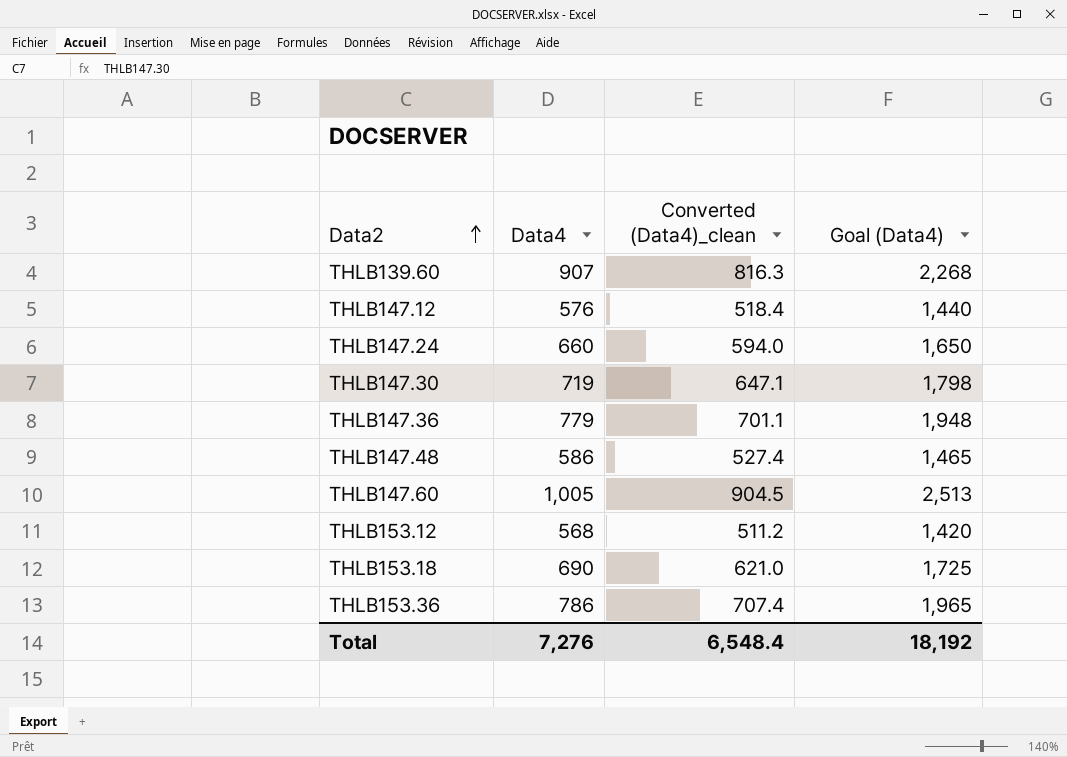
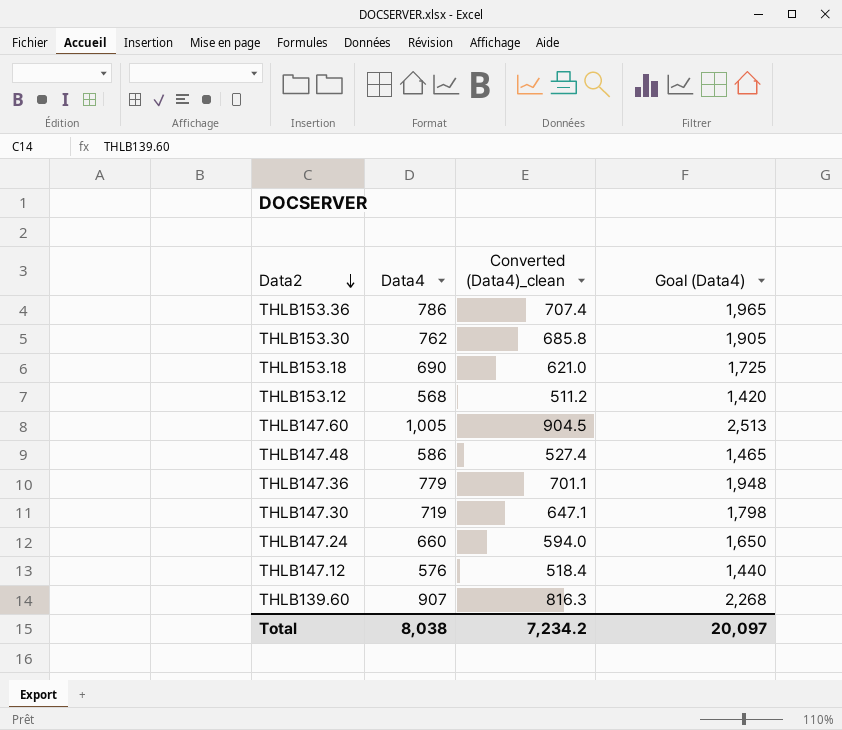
row order: Data2 ascending -> Data2 descending
row THLB153.30: none -> 762 | 685.8 | 1,905
Total | Data4: 7,276 -> 8,038
Total | Converted (Data4)_clean: 6,548.4 -> 7,234.2
Total | Goal (Data4): 18,192 -> 20,097

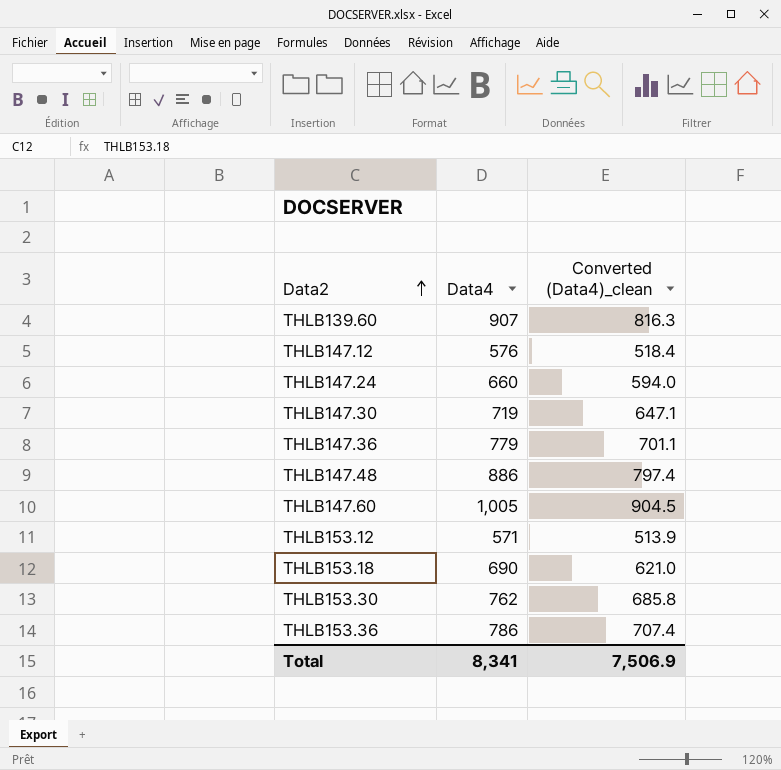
row order: Data2 descending -> Data2 ascending
column Goal (Data4) | formula: [Data4] * 2.5 -> none
THLB147.48 | Data4: 586 -> 886
THLB147.48 | Converted (Data4)_clean: 527.4 -> 797.4
THLB153.12 | Data4: 568 -> 571
THLB153.12 | Converted (Data4)_clean: 511.2 -> 513.9
Total | Data4: 8,038 -> 8,341
Total | Converted (Data4)_clean: 7,234.2 -> 7,506.9

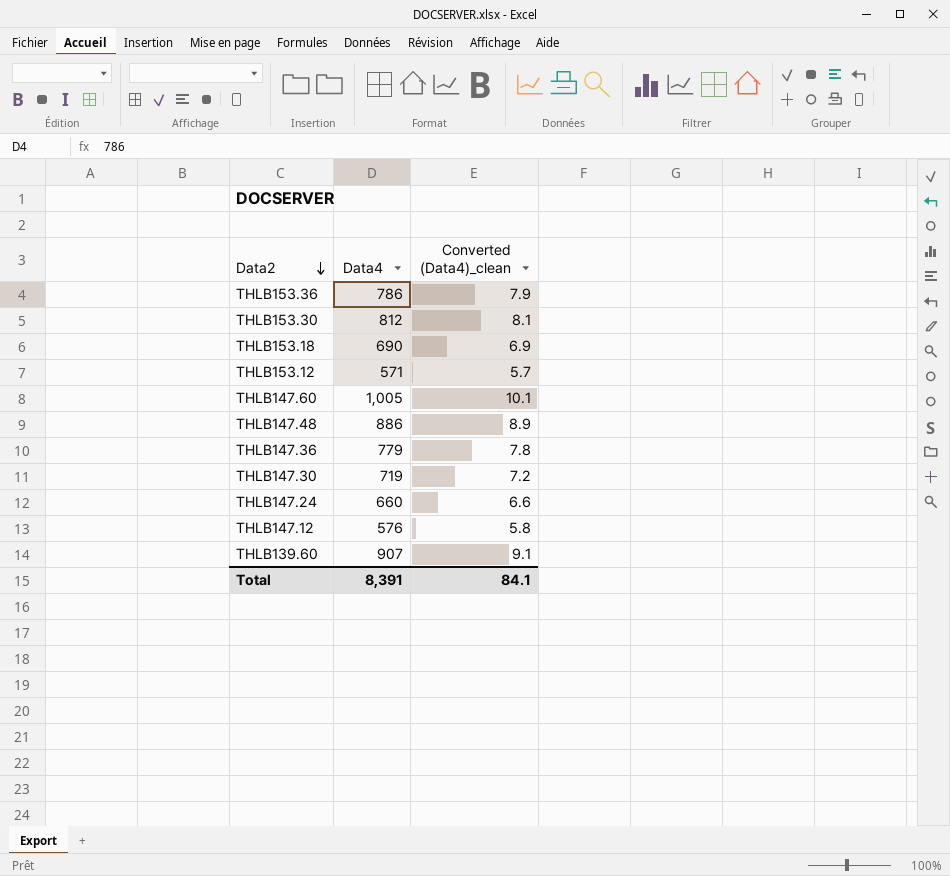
row order: Data2 ascending -> Data2 descending
column Converted (Data4)_clean | formula: [Data4] * 0.9 -> [Data4] * 0.01
THLB153.30 | Data4: 762 -> 812
Total | Data4: 8,341 -> 8,391
Total | Converted (Data4)_clean: 7,506.9 -> 84.1

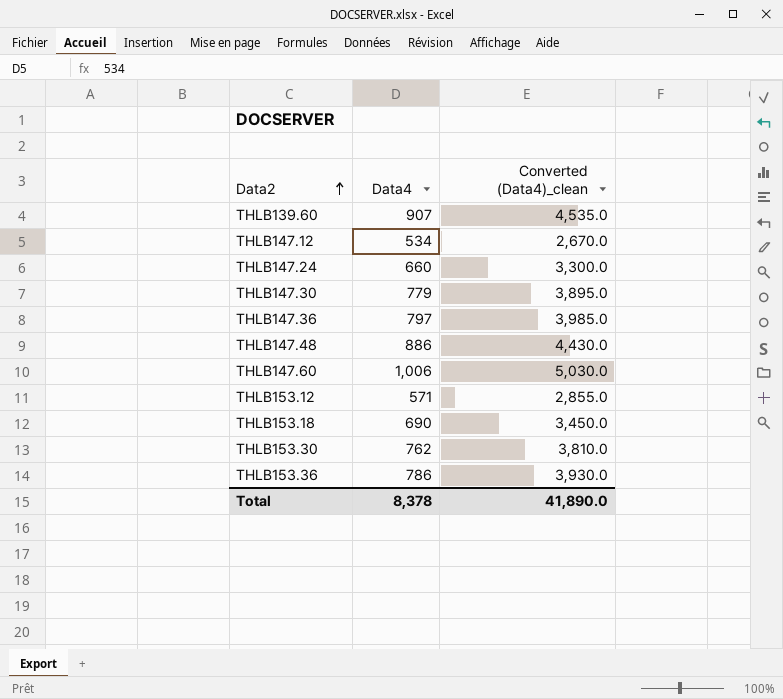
row order: Data2 descending -> Data2 ascending
column Converted (Data4)_clean | formula: [Data4] * 0.01 -> [Data4] * 5
THLB147.12 | Data4: 576 -> 534
THLB147.30 | Data4: 719 -> 779
THLB147.36 | Data4: 779 -> 797
THLB147.60 | Data4: 1,005 -> 1,006
THLB153.30 | Data4: 812 -> 762
Total | Data4: 8,391 -> 8,378
Total | Converted (Data4)_clean: 84.1 -> 41,890.0

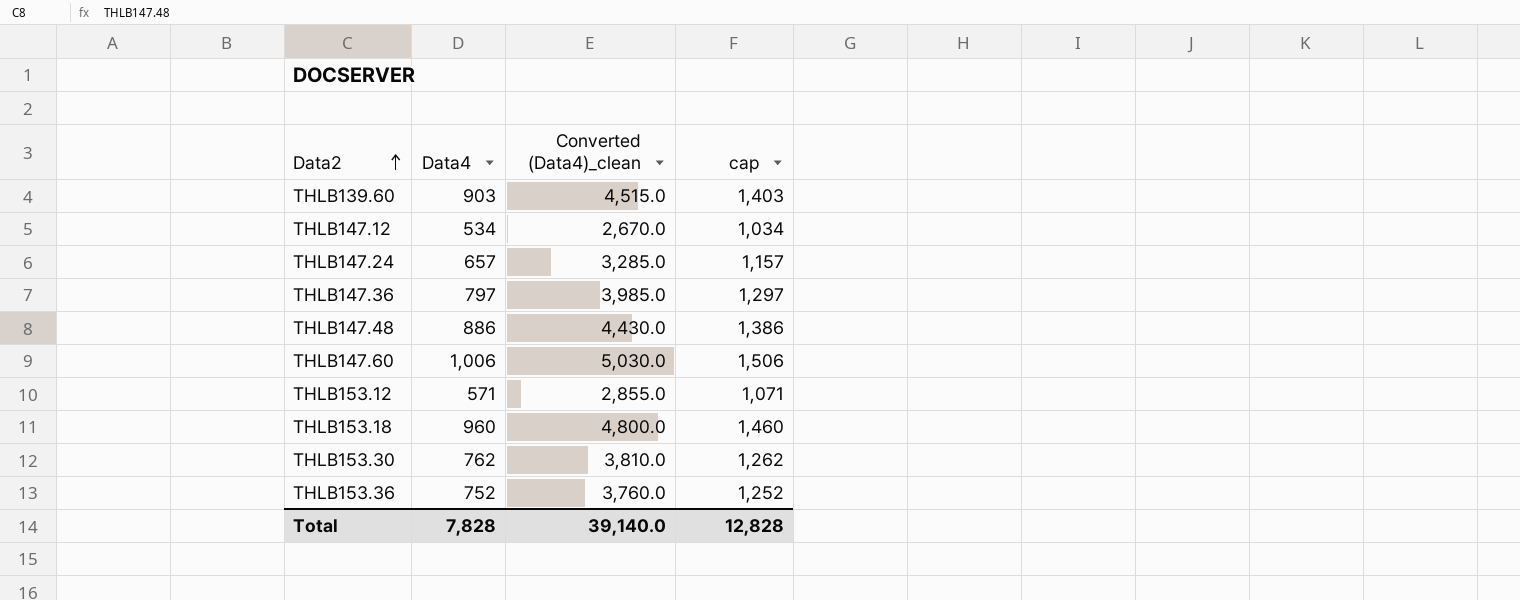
column cap | formula: none -> [Data4] + 500
row THLB147.30: 779 | 3,895.0 -> none
THLB139.60 | Data4: 907 -> 903
THLB139.60 | Converted (Data4)_clean: 4,535.0 -> 4,515.0
THLB147.24 | Data4: 660 -> 657
THLB147.24 | Converted (Data4)_clean: 3,300.0 -> 3,285.0
THLB153.18 | Data4: 690 -> 960
THLB153.18 | Converted (Data4)_clean: 3,450.0 -> 4,800.0
THLB153.36 | Data4: 786 -> 752
THLB153.36 | Converted (Data4)_clean: 3,930.0 -> 3,760.0
Total | Data4: 8,378 -> 7,828
Total | Converted (Data4)_clean: 41,890.0 -> 39,140.0

